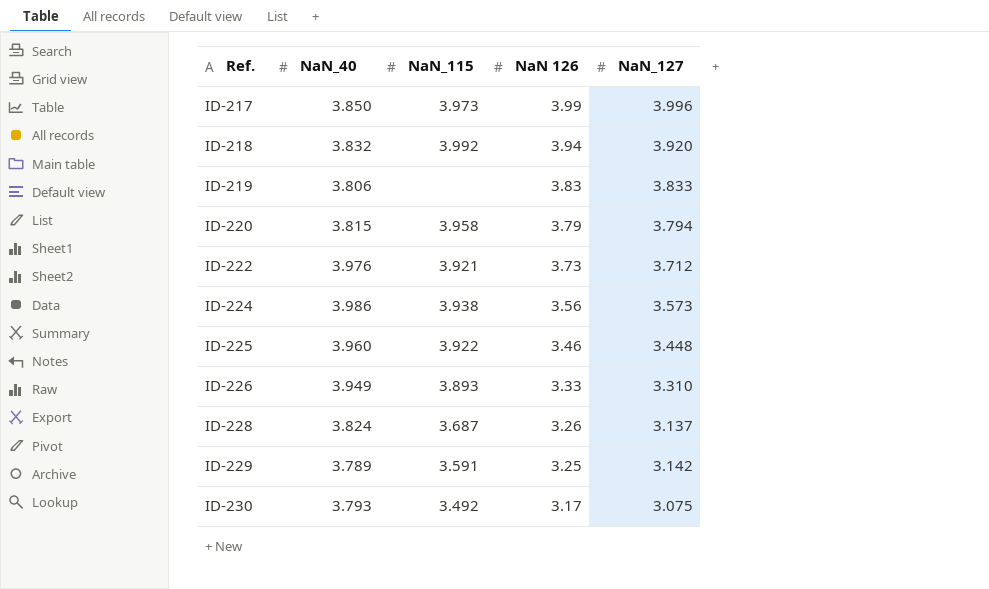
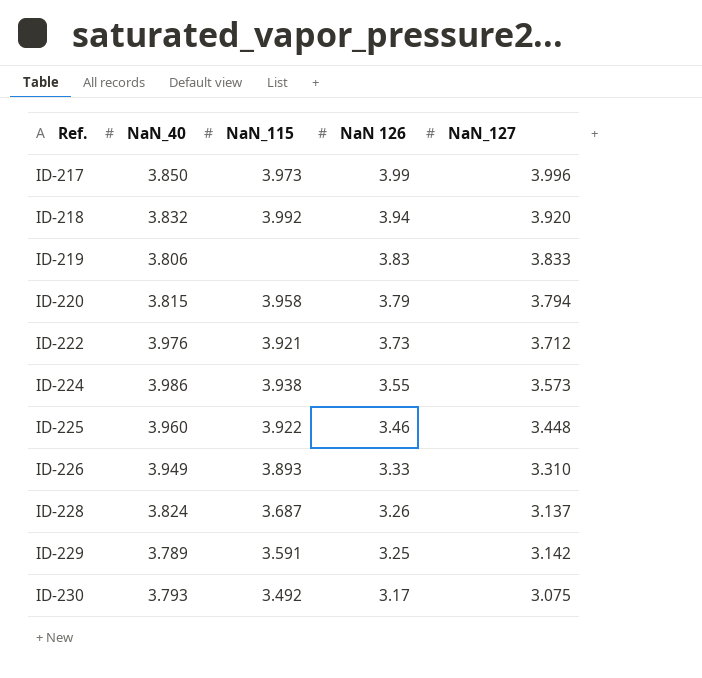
ID-224 | NaN 126: 3.56 -> 3.55

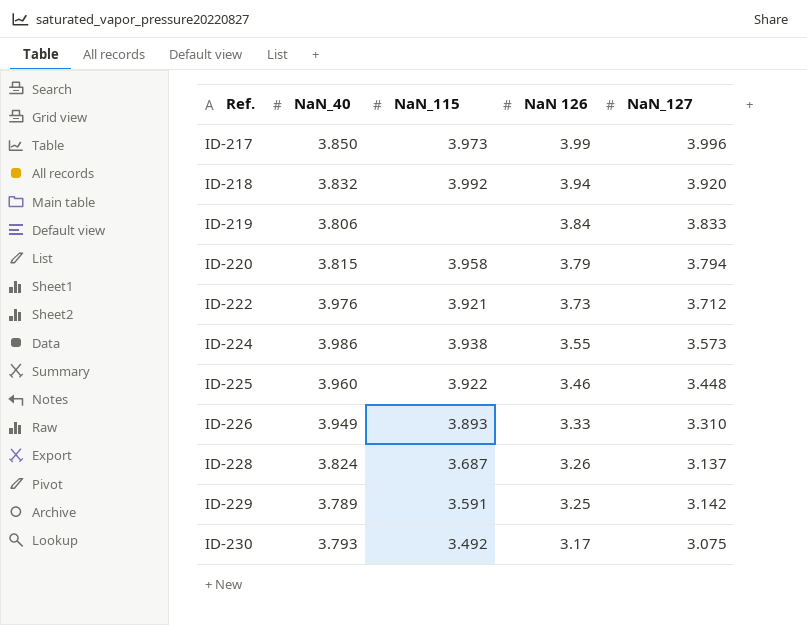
ID-219 | NaN 126: 3.83 -> 3.84

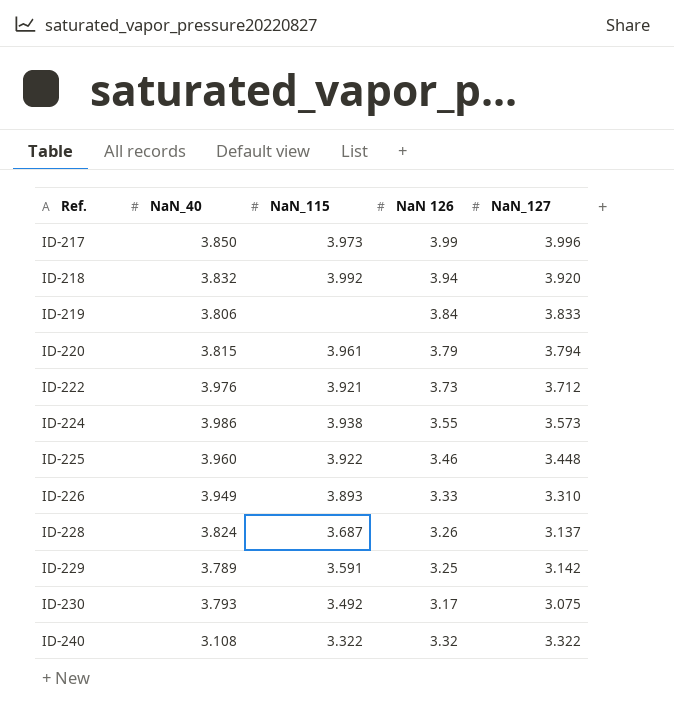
ID-220 | NaN_115: 3.958 -> 3.961
row ID-240: none -> 3.108 | 3.322 | 3.32 | 3.322

